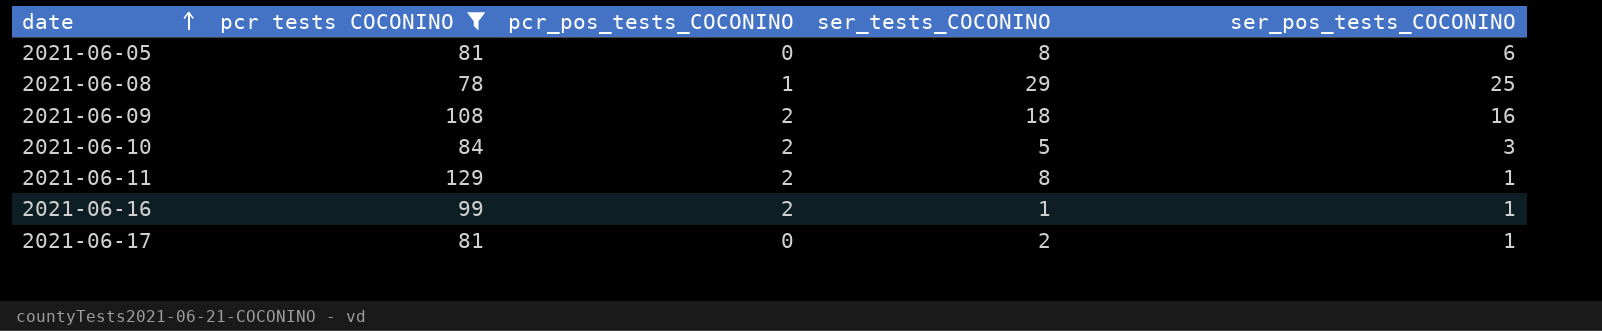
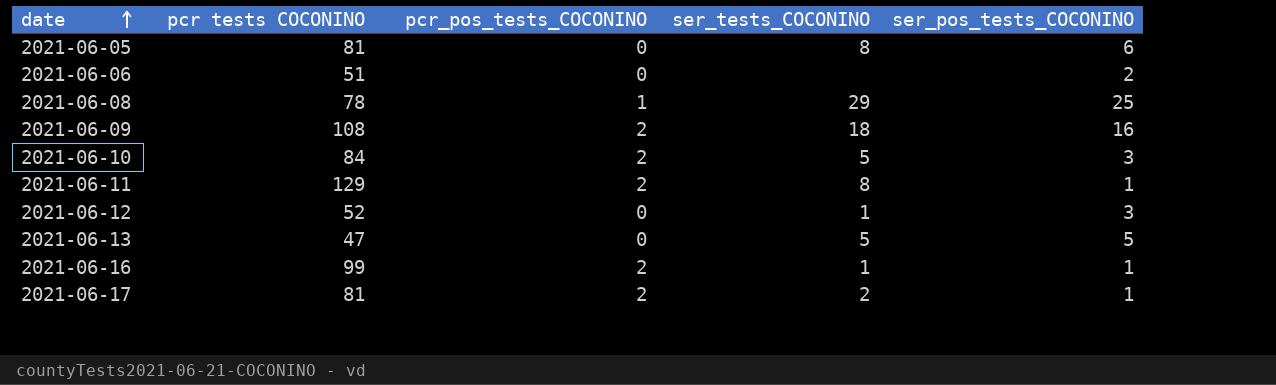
filter: pcr tests COCONINO >= 78 -> none
2021-06-17 | pcr_pos_tests_COCONINO: 0 -> 2

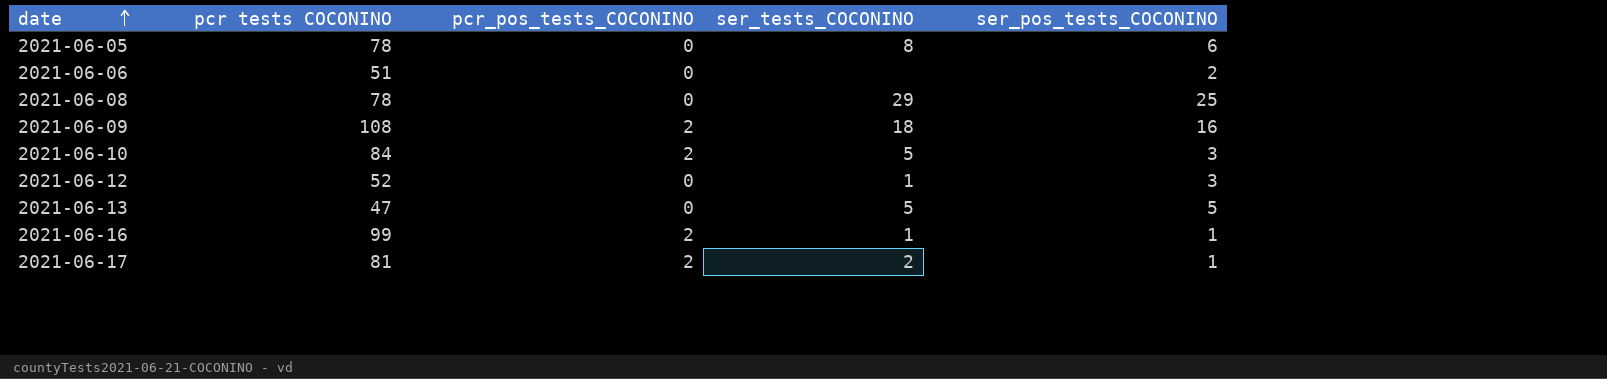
row 2021-06-11: 129 | 2 | 8 | 1 -> none
2021-06-05 | pcr tests COCONINO: 81 -> 78
2021-06-08 | pcr_pos_tests_COCONINO: 1 -> 0

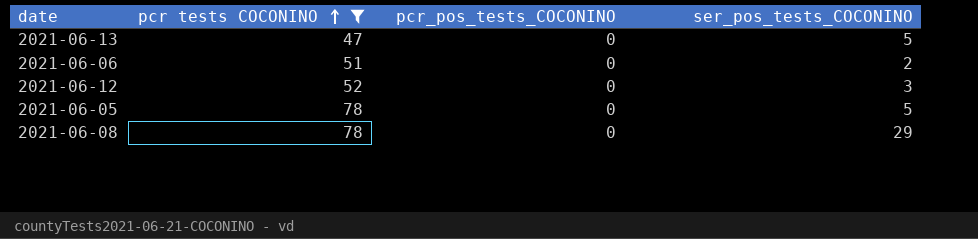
filter: none -> pcr tests COCONINO <= 78
row order: date ascending -> pcr tests COCONINO ascending
column ser_tests_COCONINO | position: 4 -> none
2021-06-05 | ser_pos_tests_COCONINO: 6 -> 5
2021-06-08 | ser_pos_tests_COCONINO: 25 -> 29

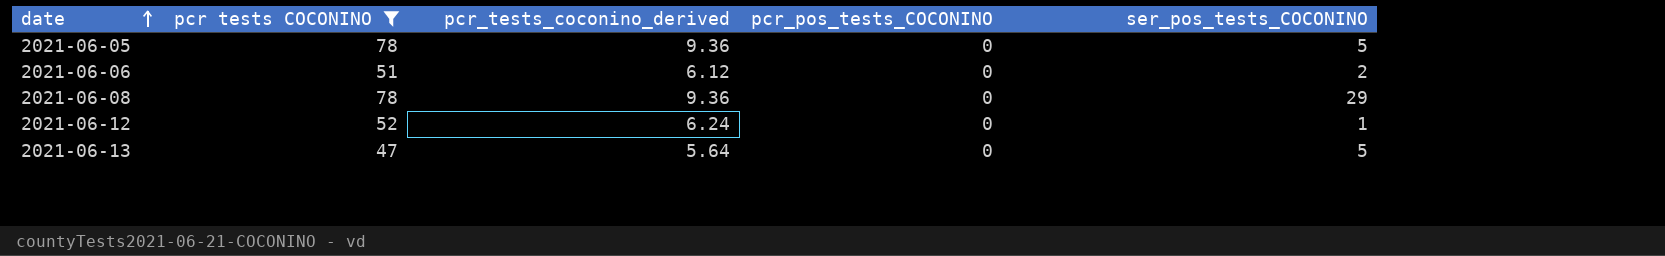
row order: pcr tests COCONINO ascending -> date ascending
column pcr_tests_coconino_derived | formula: none -> [pcr tests COCONINO] * 0.12
2021-06-12 | ser_pos_tests_COCONINO: 3 -> 1

